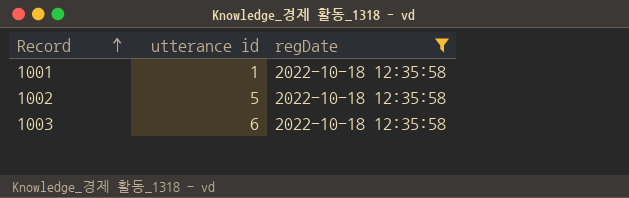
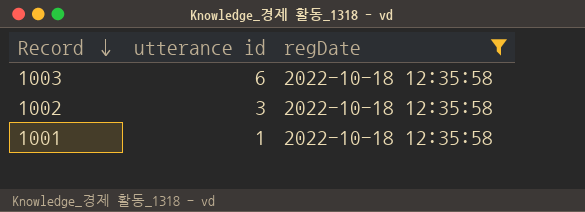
row order: Record ascending -> Record descending
1002 | utterance id: 5 -> 3

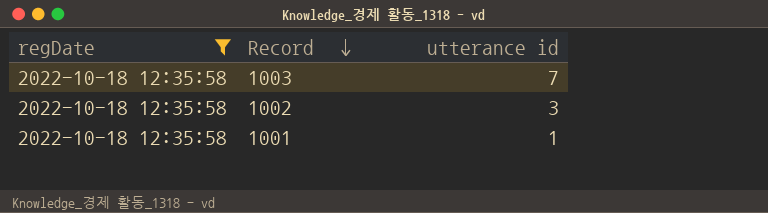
column regDate | position: 3 -> 1
1003 | utterance id: 6 -> 7

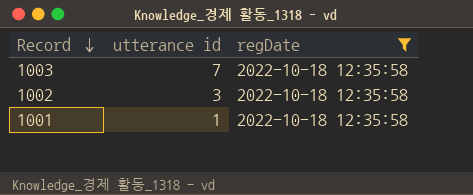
column regDate | position: 1 -> 3

